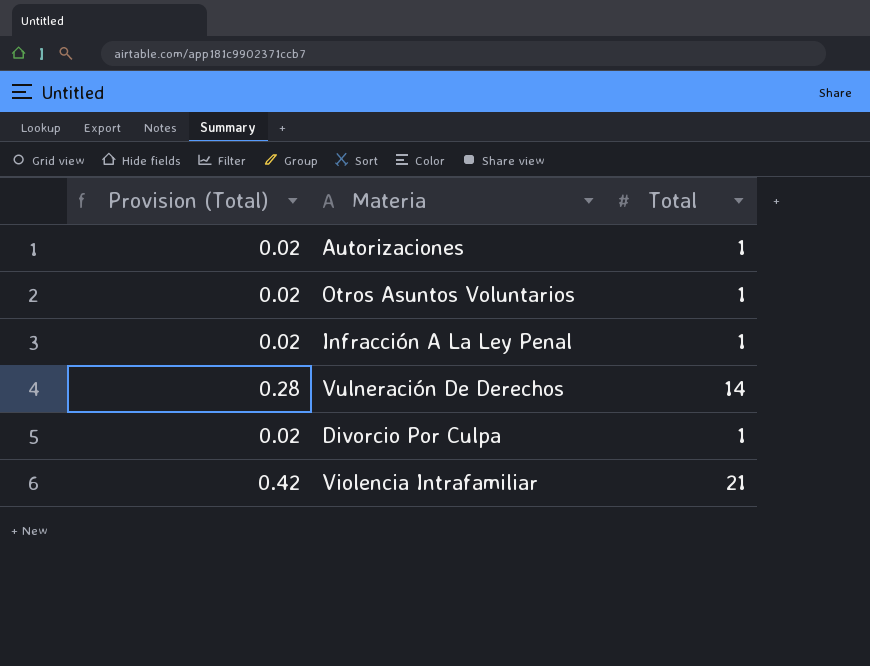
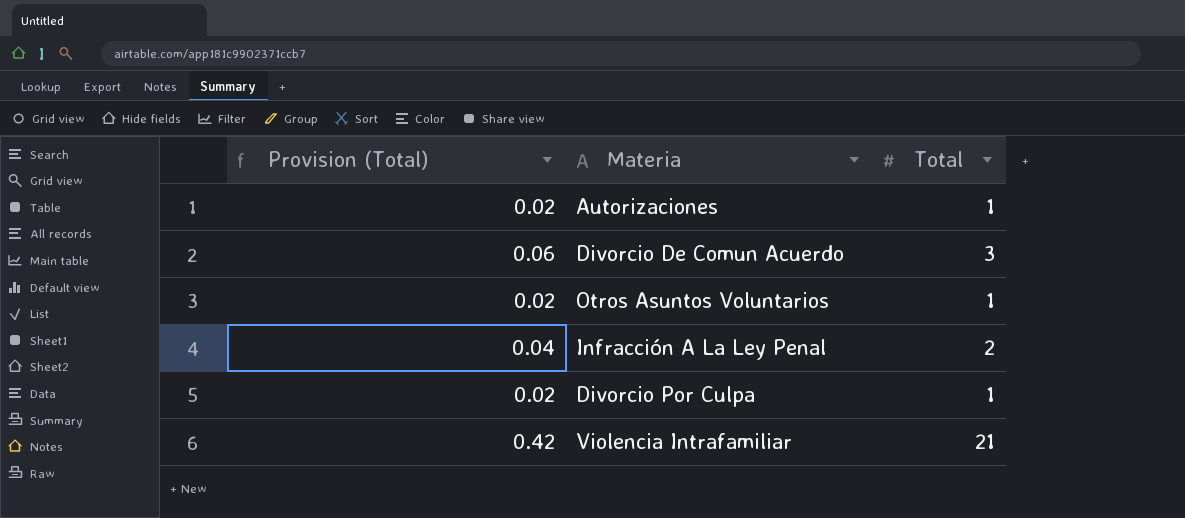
row Vulneración De Derechos: 0.28 | 14 -> none
row Divorcio De Comun Acuerdo: none -> 0.06 | 3
Infracción A La Ley Penal | Provision (Total): 0.02 -> 0.04
Infracción A La Ley Penal | Total: 1 -> 2

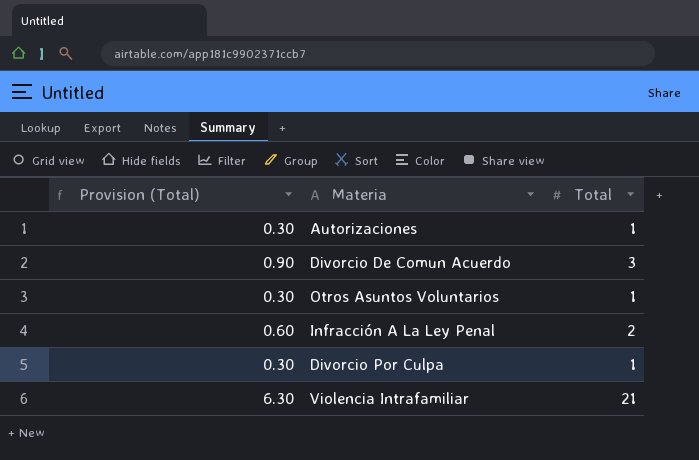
column Provision (Total) | formula: [Total] * 0.02 -> [Total] * 0.3

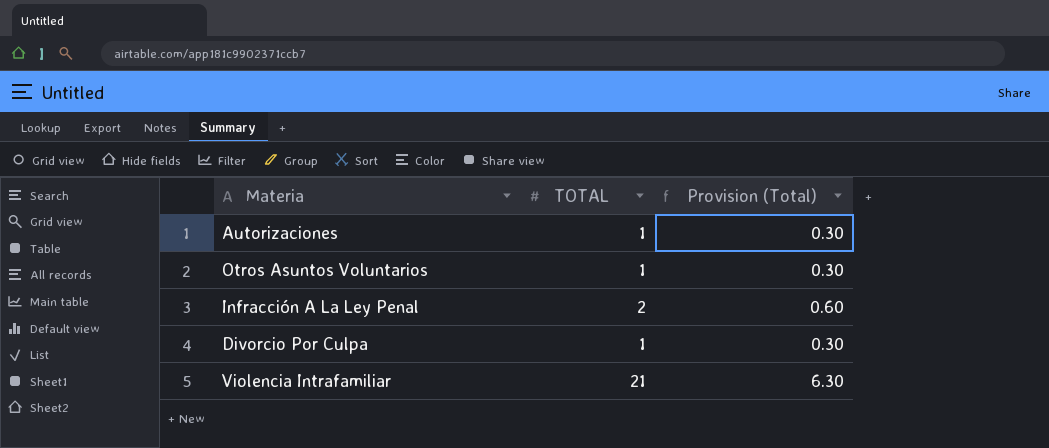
column name: Total -> TOTAL
column Provision (Total) | position: 1 -> 3
row Divorcio De Comun Acuerdo: 0.90 | 3 -> none

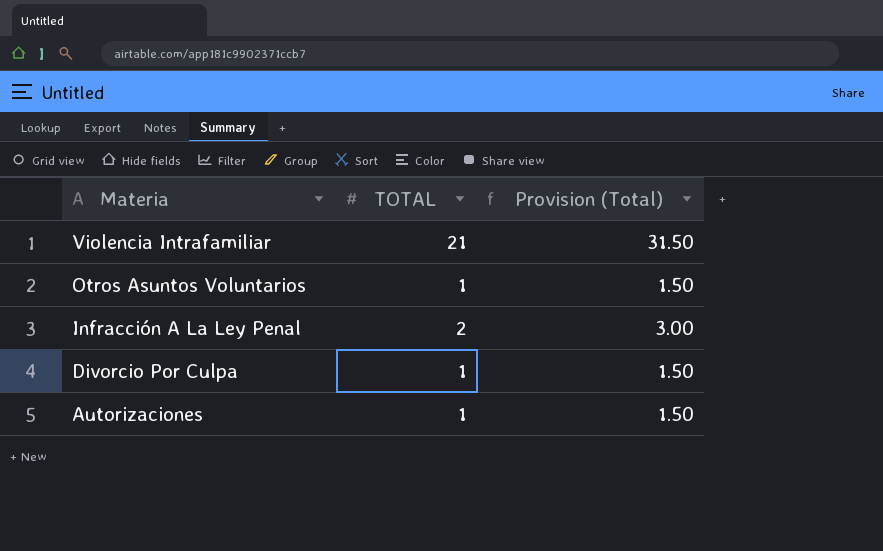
row order: none -> Materia descending
column Provision (Total) | formula: [TOTAL] * 0.3 -> [TOTAL] * 1.5

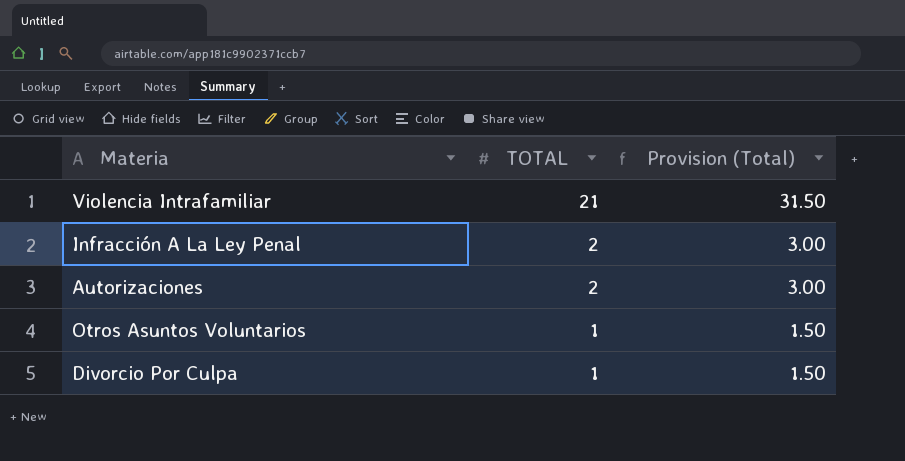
row order: Materia descending -> TOTAL descending
Autorizaciones | TOTAL: 1 -> 2
Autorizaciones | Provision (Total): 1.50 -> 3.00

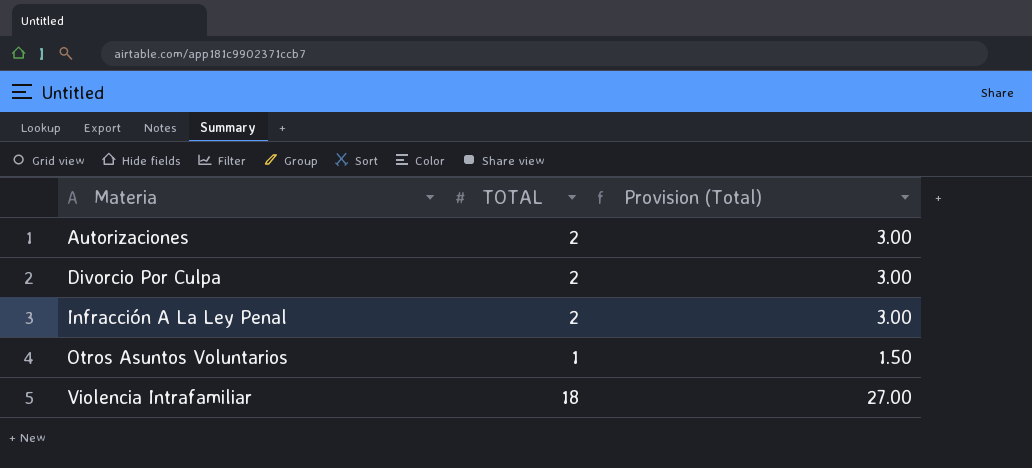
row order: TOTAL descending -> Materia ascending
Divorcio Por Culpa | TOTAL: 1 -> 2
Divorcio Por Culpa | Provision (Total): 1.50 -> 3.00
Violencia Intrafamiliar | TOTAL: 21 -> 18
Violencia Intrafamiliar | Provision (Total): 31.50 -> 27.00

